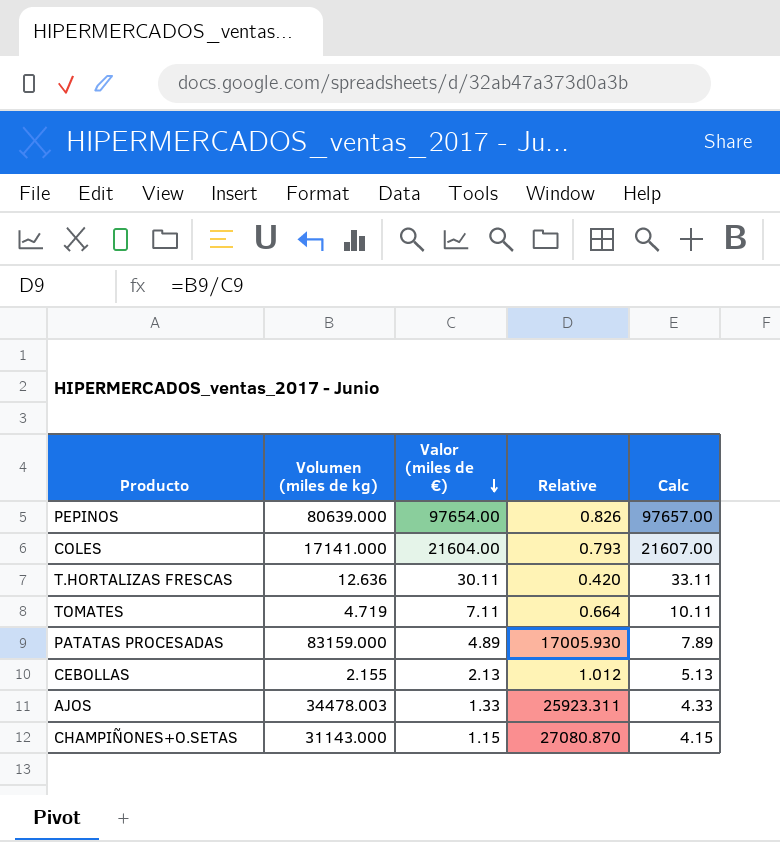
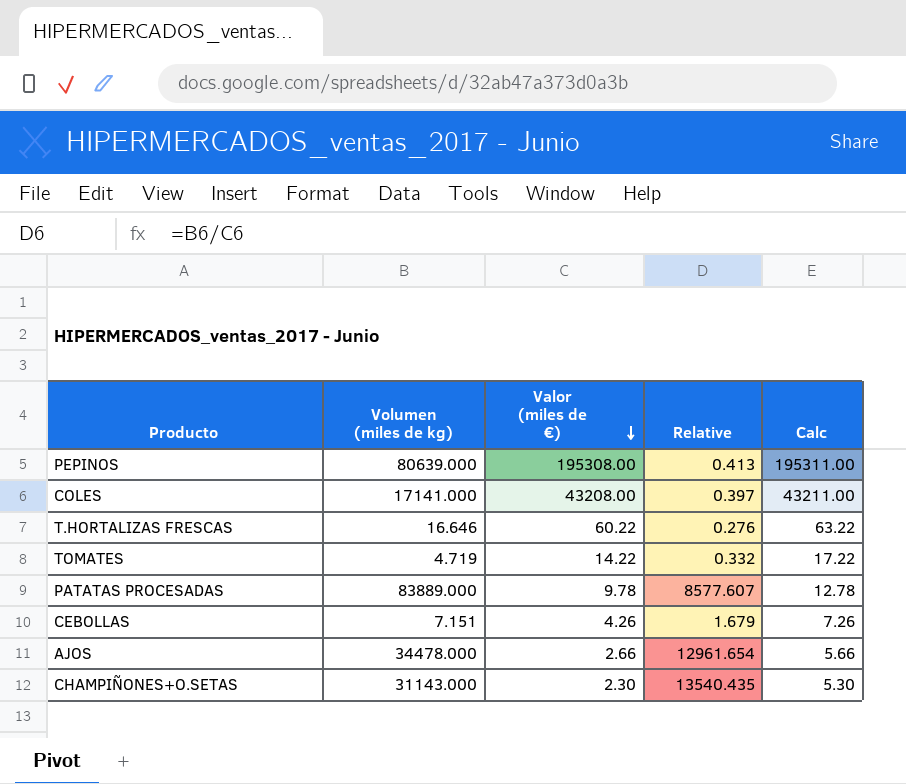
PEPINOS | Valor (miles de €): 97654.00 -> 195308.00
PEPINOS | Relative: 0.826 -> 0.413
PEPINOS | Calc: 97657.00 -> 195311.00
COLES | Valor (miles de €): 21604.00 -> 43208.00
COLES | Relative: 0.793 -> 0.397
COLES | Calc: 21607.00 -> 43211.00
T.HORTALIZAS FRESCAS | Volumen (miles de kg): 12.636 -> 16.646
T.HORTALIZAS FRESCAS | Valor (miles de €): 30.11 -> 60.22
T.HORTALIZAS FRESCAS | Relative: 0.420 -> 0.276
T.HORTALIZAS FRESCAS | Calc: 33.11 -> 63.22
TOMATES | Valor (miles de €): 7.11 -> 14.22
TOMATES | Relative: 0.664 -> 0.332
TOMATES | Calc: 10.11 -> 17.22
PATATAS PROCESADAS | Volumen (miles de kg): 83159.000 -> 83889.000
PATATAS PROCESADAS | Valor (miles de €): 4.89 -> 9.78
PATATAS PROCESADAS | Relative: 17005.930 -> 8577.607
PATATAS PROCESADAS | Calc: 7.89 -> 12.78
CEBOLLAS | Volumen (miles de kg): 2.155 -> 7.151
CEBOLLAS | Valor (miles de €): 2.13 -> 4.26
CEBOLLAS | Relative: 1.012 -> 1.679
CEBOLLAS | Calc: 5.13 -> 7.26
AJOS | Volumen (miles de kg): 34478.003 -> 34478.000
AJOS | Valor (miles de €): 1.33 -> 2.66
AJOS | Relative: 25923.311 -> 12961.654
AJOS | Calc: 4.33 -> 5.66
CHAMPIÑONES+O.SETAS | Valor (miles de €): 1.15 -> 2.30
CHAMPIÑONES+O.SETAS | Relative: 27080.870 -> 13540.435
CHAMPIÑONES+O.SETAS | Calc: 4.15 -> 5.30

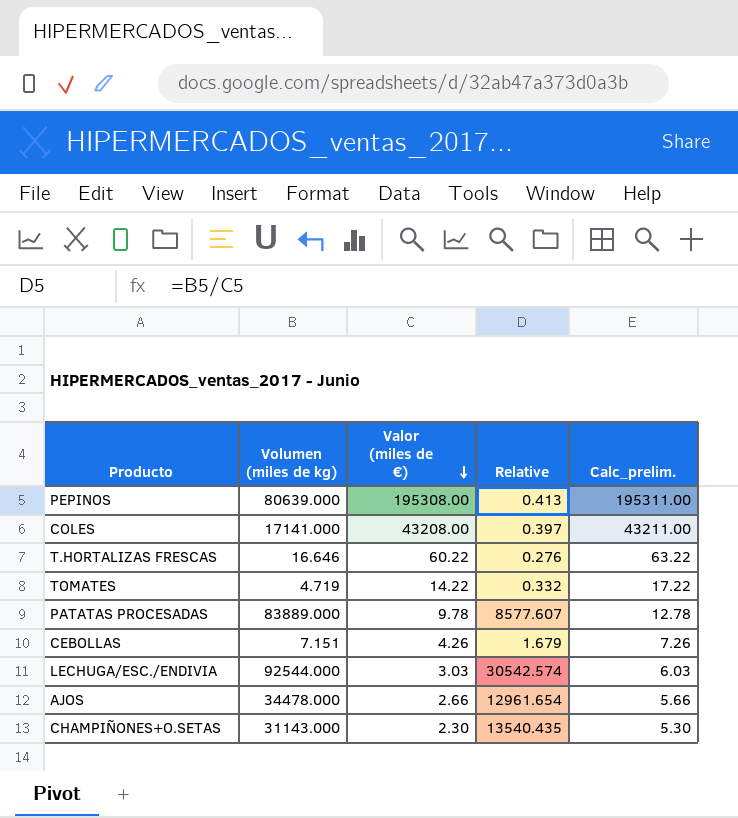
column name: Calc -> Calc_prelim.
row LECHUGA/ESC./ENDIVIA: none -> 92544.000 | 3.03 | 30542.574 | 6.03

